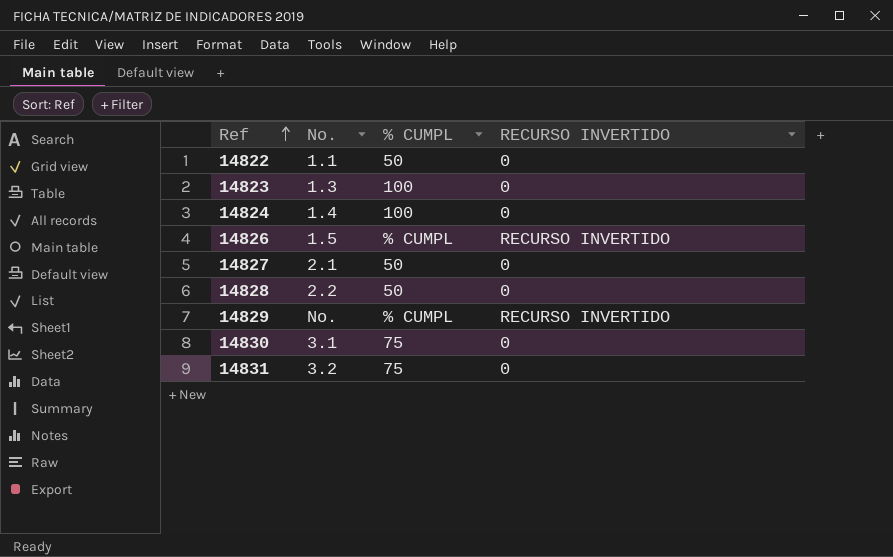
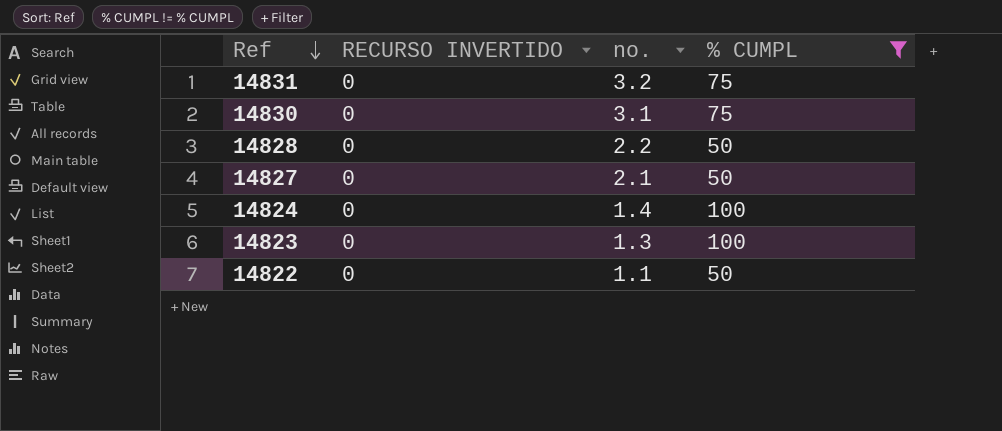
filter: none -> % CUMPL != % CUMPL
row order: Ref ascending -> Ref descending
column RECURSO INVERTIDO | position: 4 -> 2
column name: No. -> no.

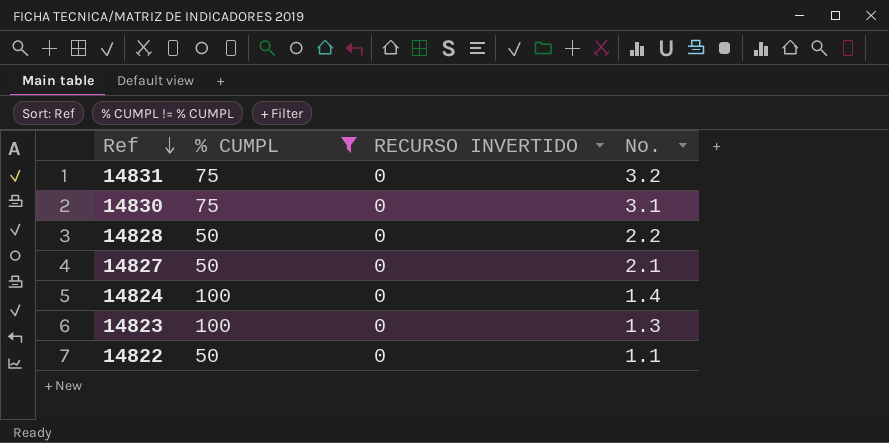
column % CUMPL | position: 4 -> 2
column name: no. -> No.

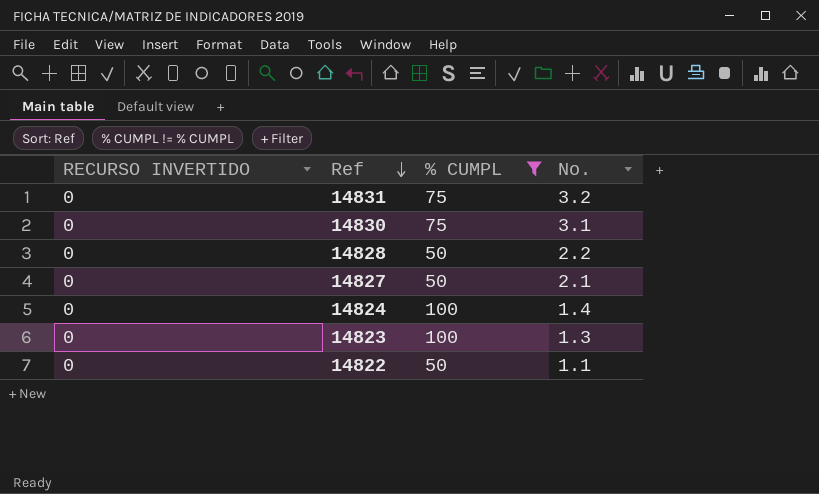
column RECURSO INVERTIDO | position: 3 -> 1

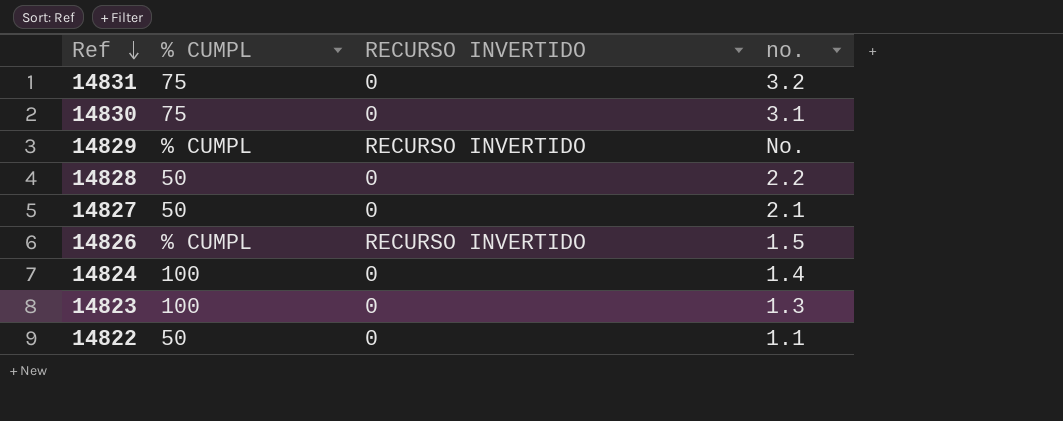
filter: % CUMPL != % CUMPL -> none
column RECURSO INVERTIDO | position: 1 -> 3
column name: No. -> no.

